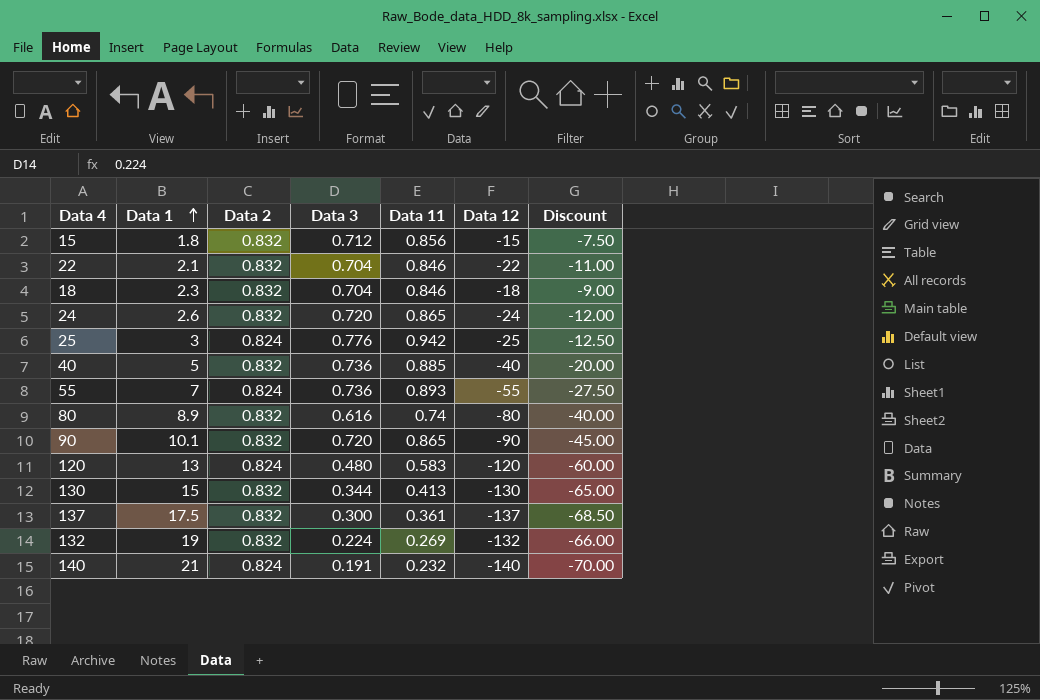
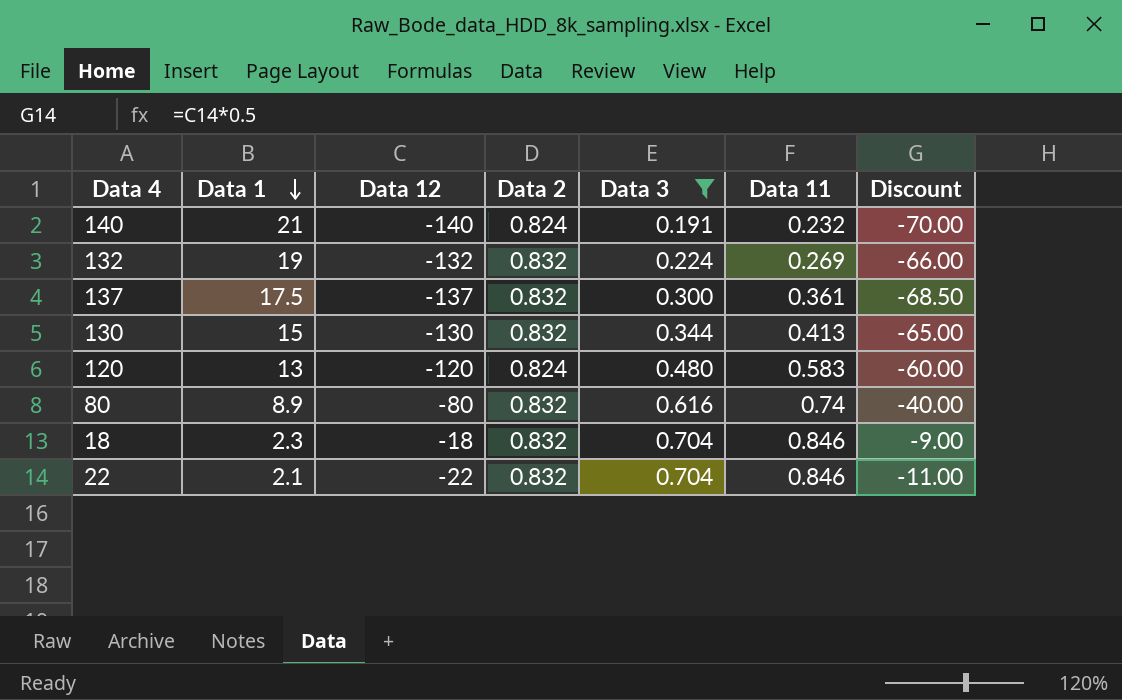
filter: none -> Data 3 <= 0.704
row order: Data 1 ascending -> Data 1 descending
column Data 12 | position: 6 -> 3

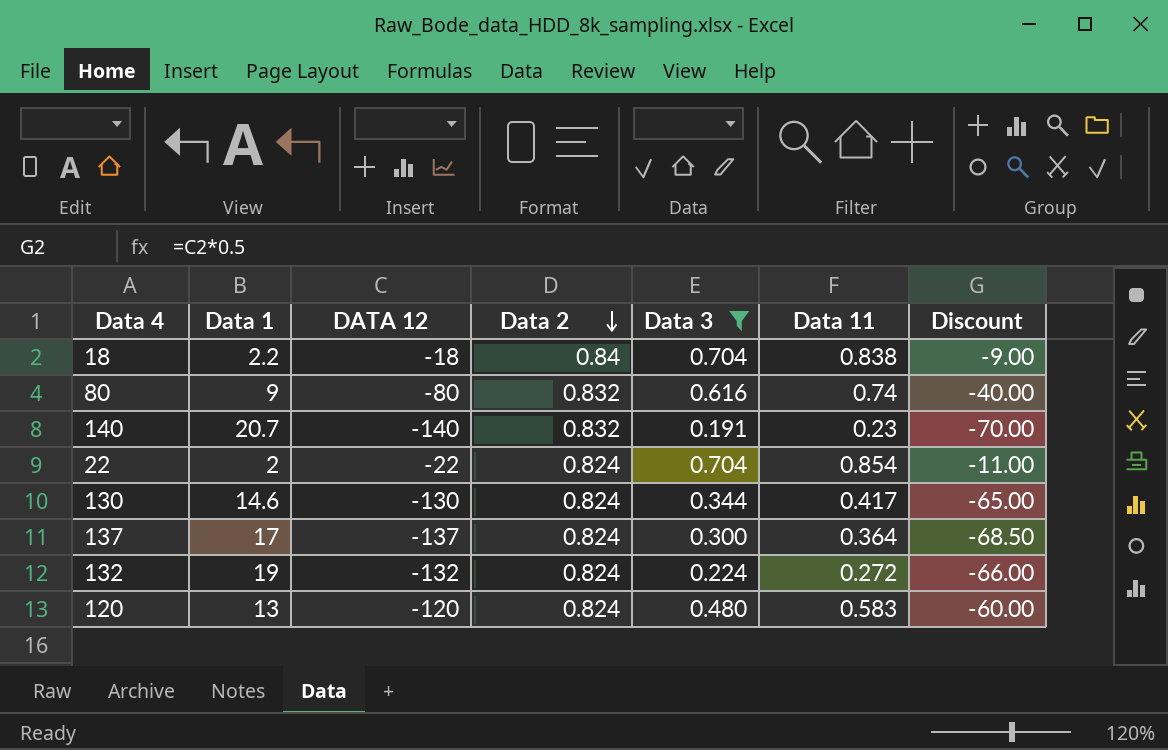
row order: Data 1 descending -> Data 2 descending
column name: Data 12 -> DATA 12
18 | Data 1: 2.3 -> 2.2
18 | Data 2: 0.832 -> 0.84
18 | Data 11: 0.846 -> 0.838
80 | Data 1: 8.9 -> 9
140 | Data 1: 21 -> 20.7
140 | Data 2: 0.824 -> 0.832
140 | Data 11: 0.232 -> 0.23
22 | Data 1: 2.1 -> 2
22 | Data 2: 0.832 -> 0.824
22 | Data 11: 0.846 -> 0.854
130 | Data 1: 15 -> 14.6
130 | Data 2: 0.832 -> 0.824
130 | Data 11: 0.413 -> 0.417
137 | Data 1: 17.5 -> 17
137 | Data 2: 0.832 -> 0.824
137 | Data 11: 0.361 -> 0.364
132 | Data 2: 0.832 -> 0.824
132 | Data 11: 0.269 -> 0.272

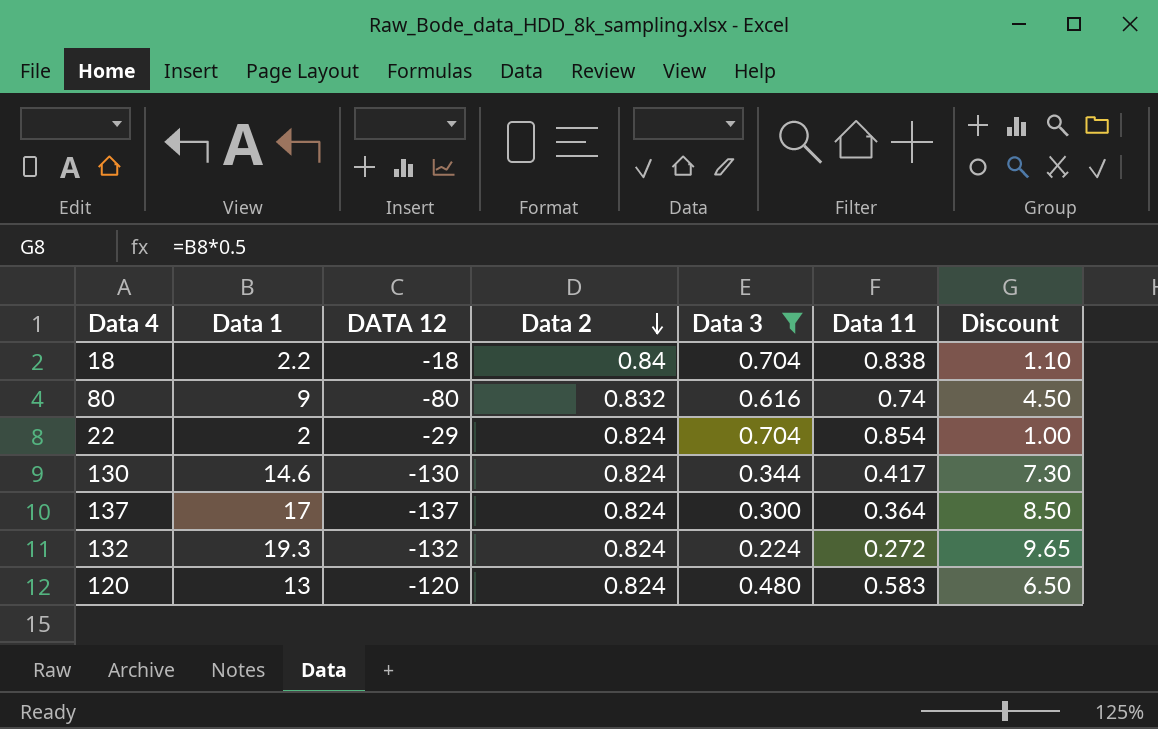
column Discount | formula: [DATA 12] * 0.5 -> [Data 1] * 0.5
row 140: 20.7 | -140 | 0.832 | 0.191 | 0.23 | -70.00 -> none
22 | DATA 12: -22 -> -29
132 | Data 1: 19 -> 19.3

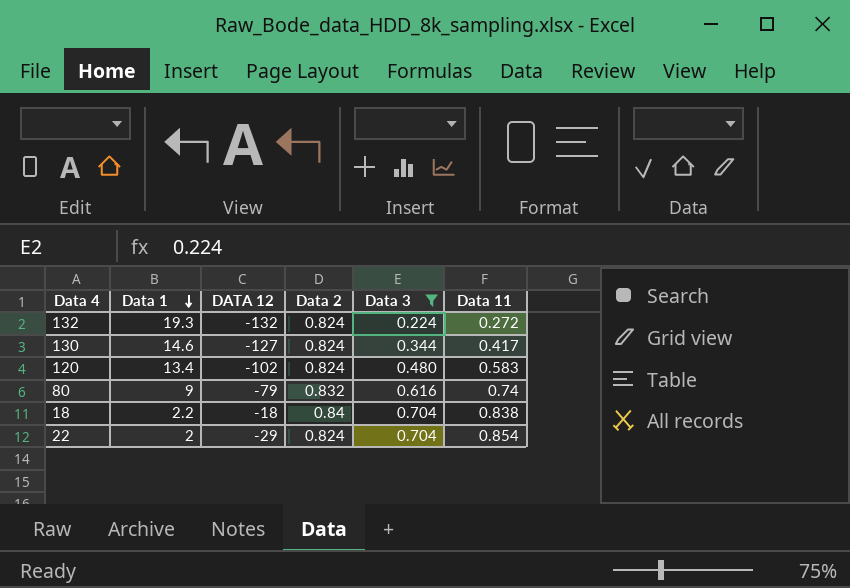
row order: Data 2 descending -> Data 1 descending
column Discount | formula: [Data 1] * 0.5 -> none
row 137: 17 | -137 | 0.824 | 0.300 | 0.364 | 8.50 -> none
130 | DATA 12: -130 -> -127
120 | Data 1: 13 -> 13.4
120 | DATA 12: -120 -> -102
80 | DATA 12: -80 -> -79

